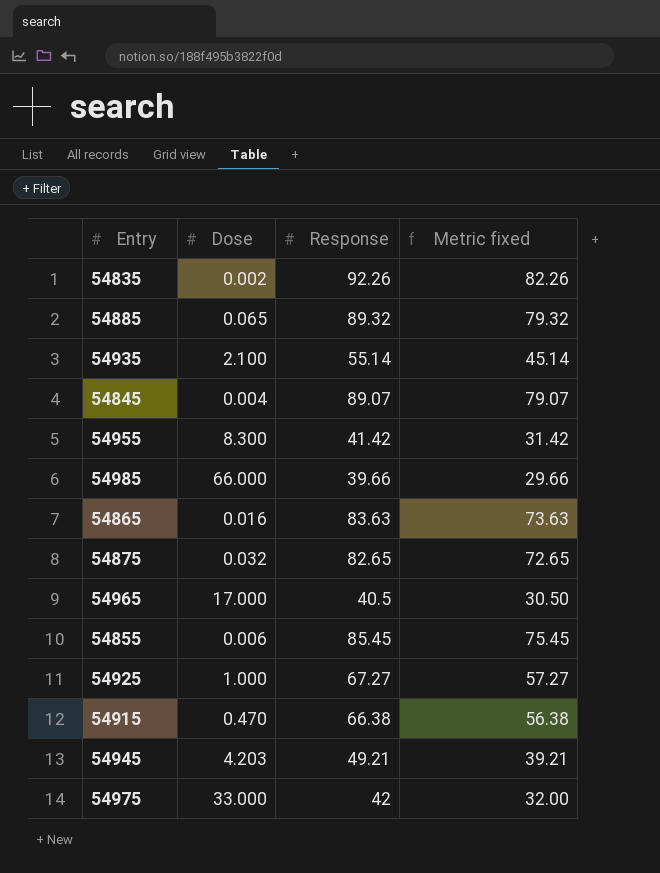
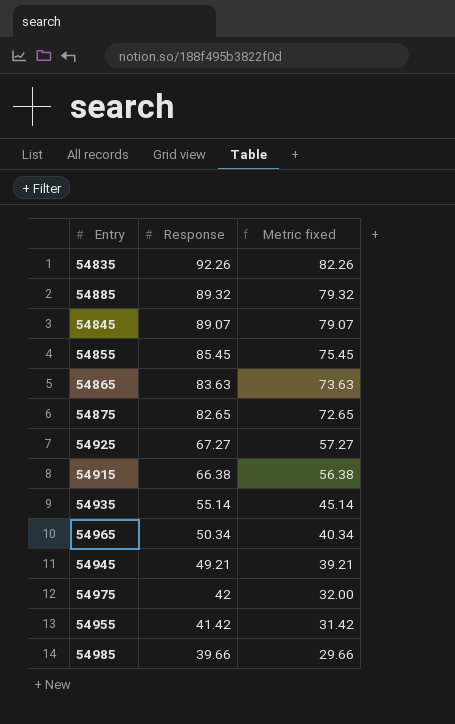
row order: none -> Response descending
column Dose | position: 2 -> none
54965 | Response: 40.5 -> 50.34
54965 | Metric fixed: 30.50 -> 40.34

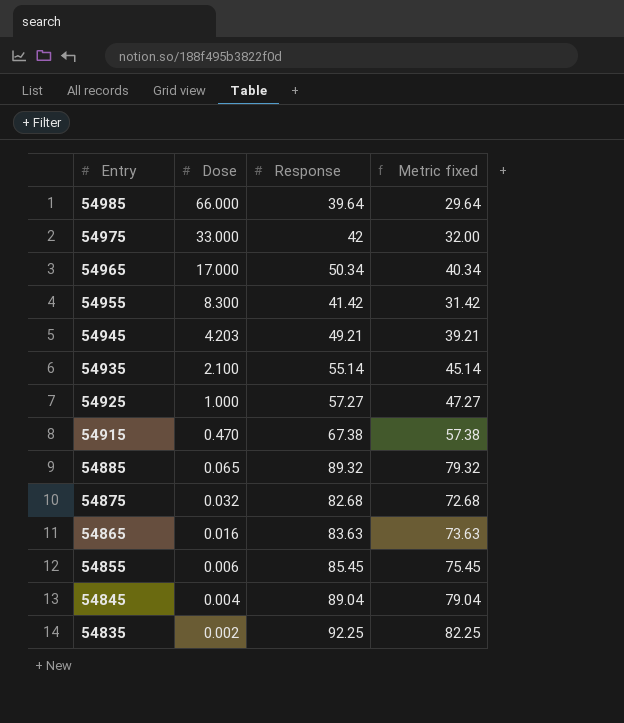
row order: Response descending -> Entry descending
column Dose | position: none -> 2
54985 | Response: 39.66 -> 39.64
54985 | Metric fixed: 29.66 -> 29.64
54925 | Response: 67.27 -> 57.27
54925 | Metric fixed: 57.27 -> 47.27
54915 | Response: 66.38 -> 67.38
54915 | Metric fixed: 56.38 -> 57.38
54875 | Response: 82.65 -> 82.68
54875 | Metric fixed: 72.65 -> 72.68
54845 | Response: 89.07 -> 89.04
54845 | Metric fixed: 79.07 -> 79.04
54835 | Response: 92.26 -> 92.25
54835 | Metric fixed: 82.26 -> 82.25

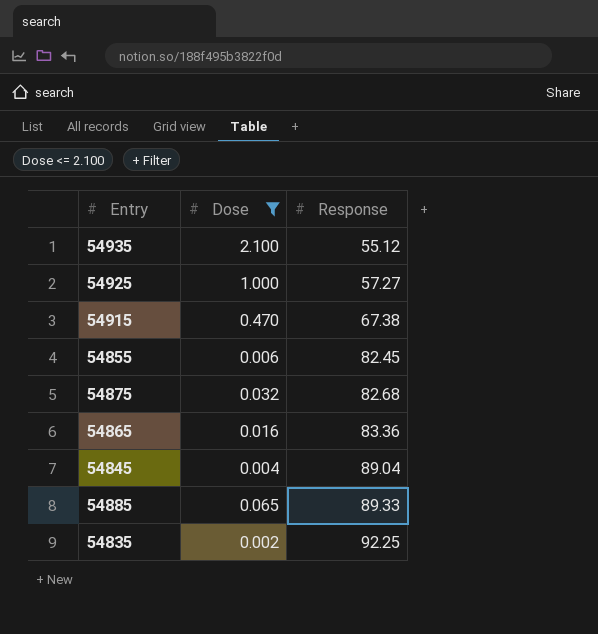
filter: none -> Dose <= 2.100
row order: Entry descending -> Response ascending
column Metric fixed | formula: [Response] - 10 -> none
54935 | Response: 55.14 -> 55.12
54855 | Response: 85.45 -> 82.45
54865 | Response: 83.63 -> 83.36
54885 | Response: 89.32 -> 89.33

